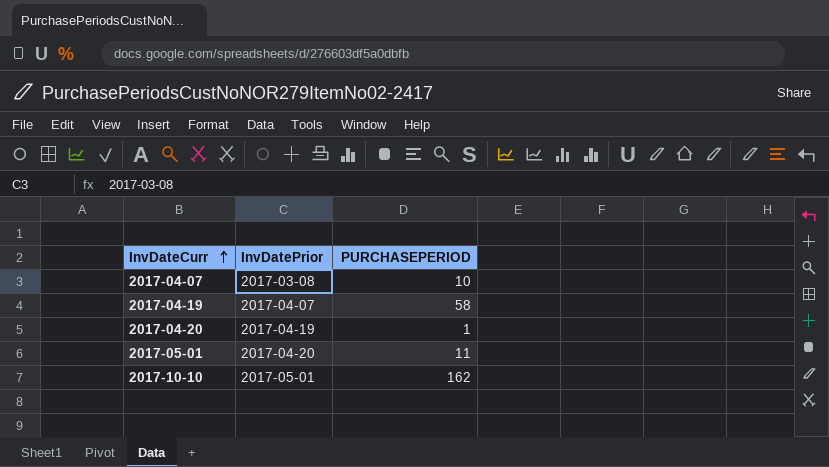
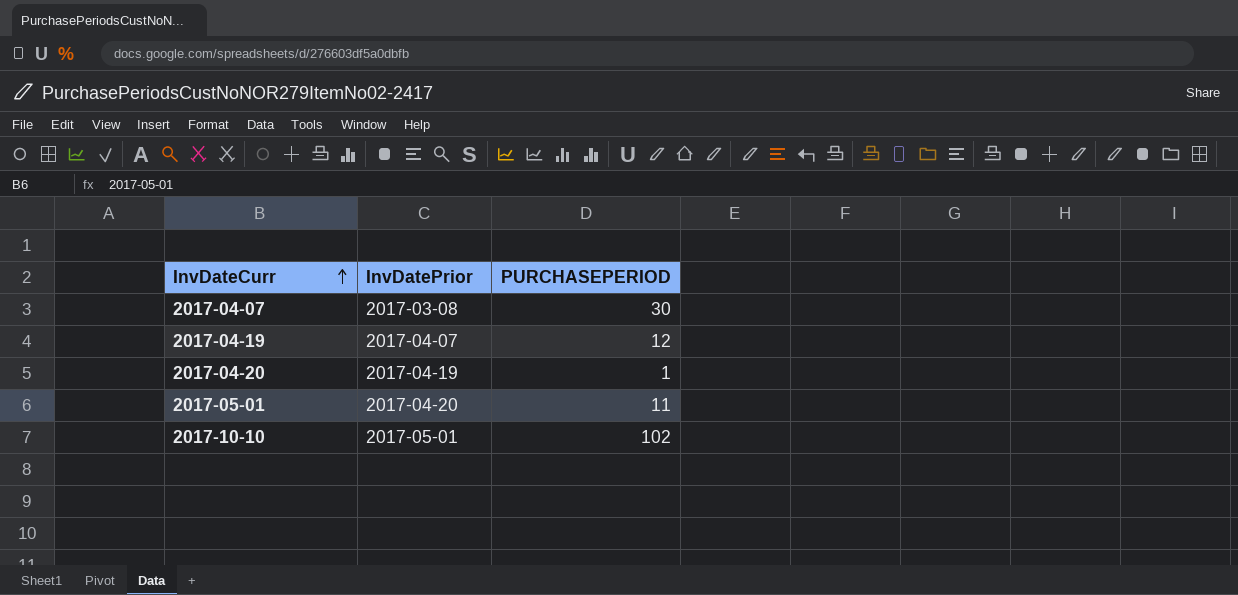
2017-04-07 | PURCHASEPERIOD: 10 -> 30
2017-04-19 | PURCHASEPERIOD: 58 -> 12
2017-10-10 | PURCHASEPERIOD: 162 -> 102

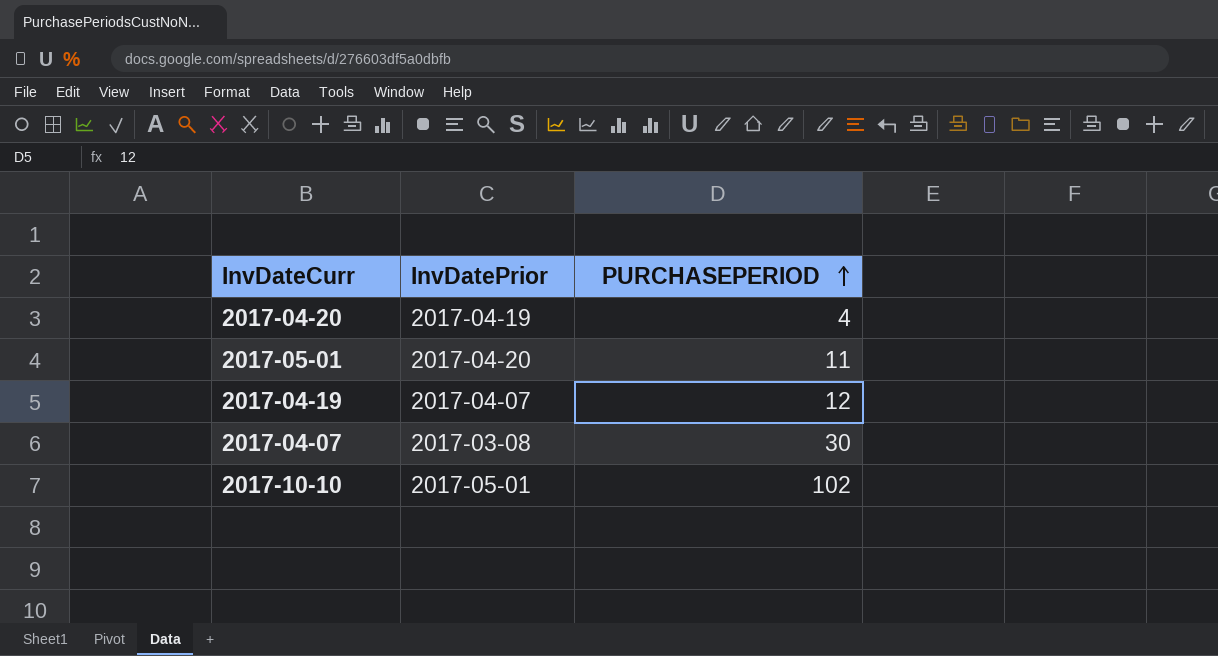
row order: InvDateCurr ascending -> PURCHASEPERIOD ascending
2017-04-20 | PURCHASEPERIOD: 1 -> 4

